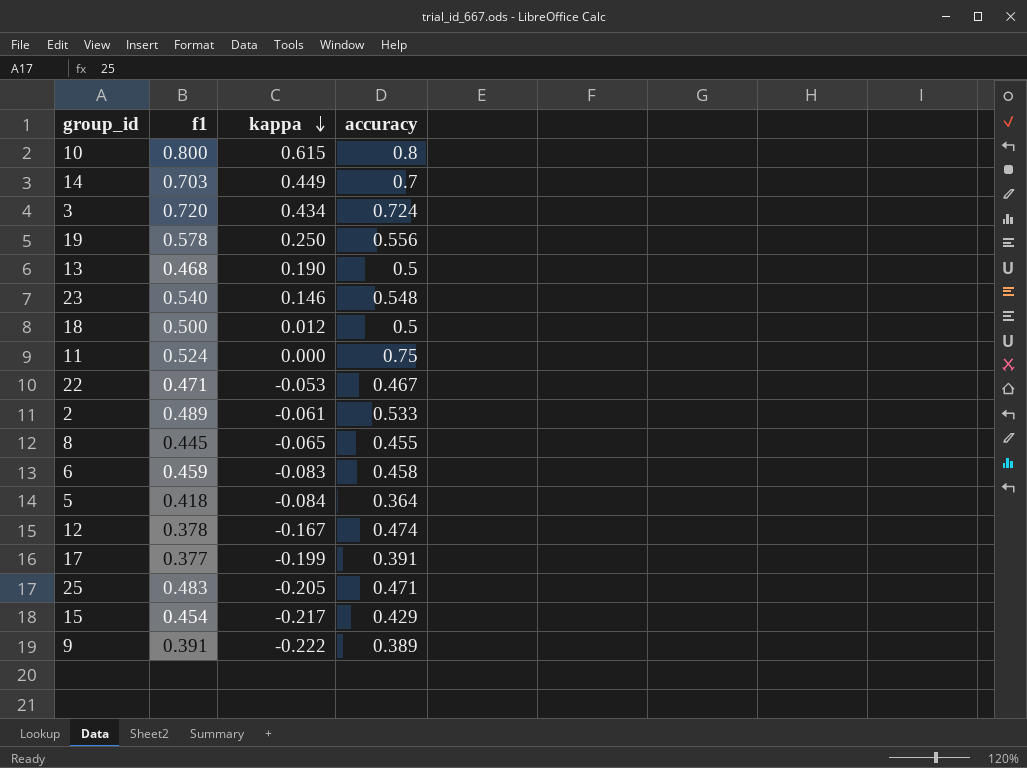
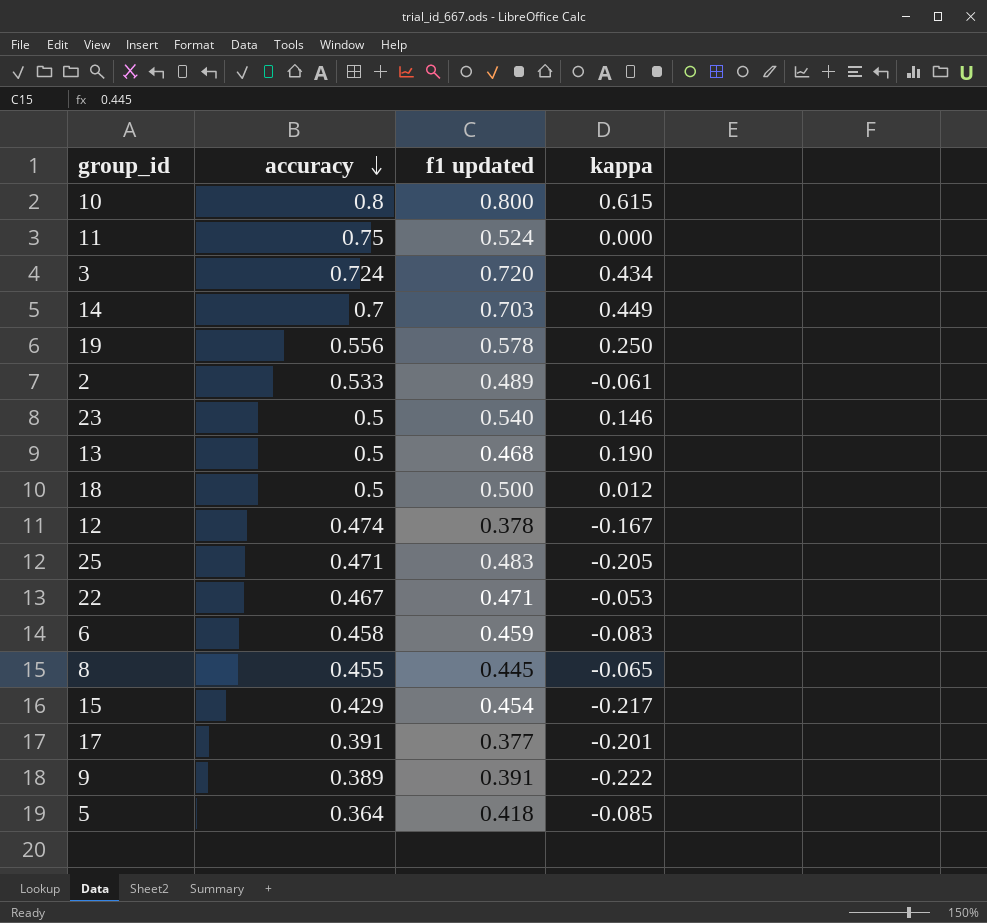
row order: kappa descending -> accuracy descending
column accuracy | position: 4 -> 2
column name: f1 -> f1 updated
23 | accuracy: 0.548 -> 0.5
17 | kappa: -0.199 -> -0.201
5 | kappa: -0.084 -> -0.085

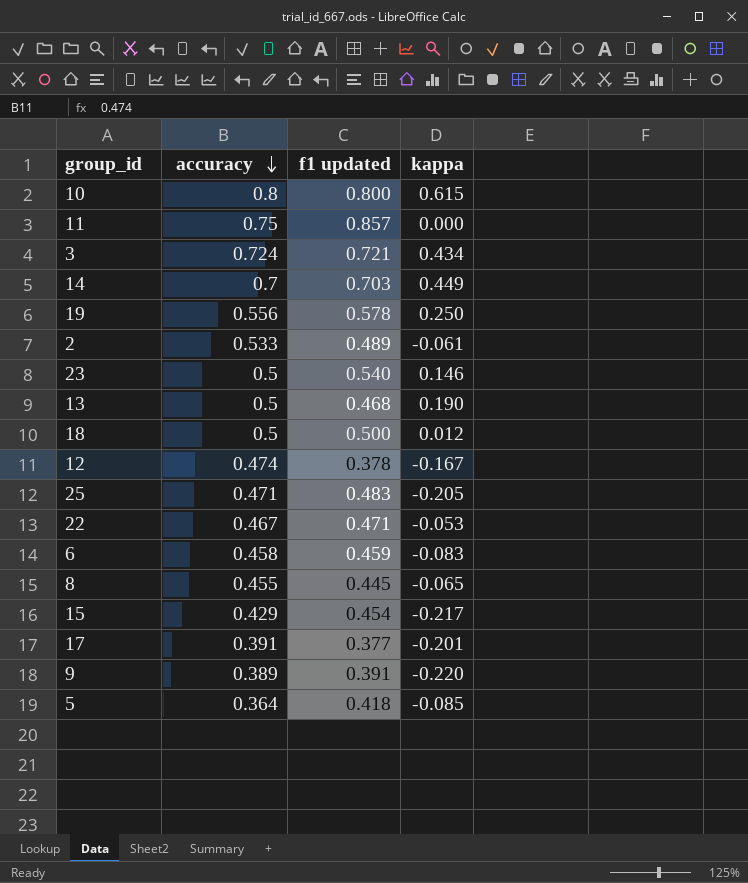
11 | f1 updated: 0.524 -> 0.857
3 | f1 updated: 0.720 -> 0.721
9 | kappa: -0.222 -> -0.220

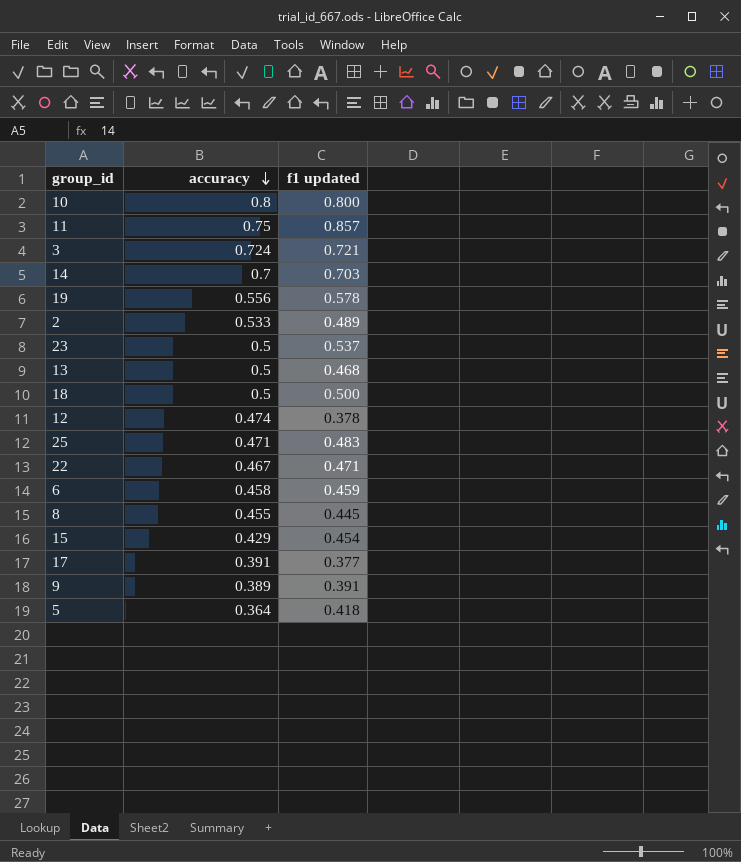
column kappa | position: 4 -> none
23 | f1 updated: 0.540 -> 0.537

